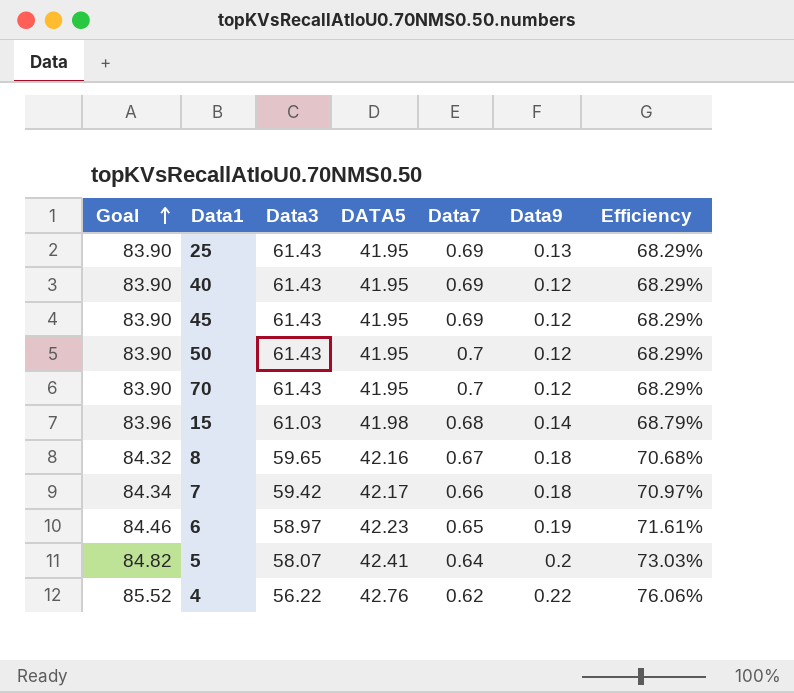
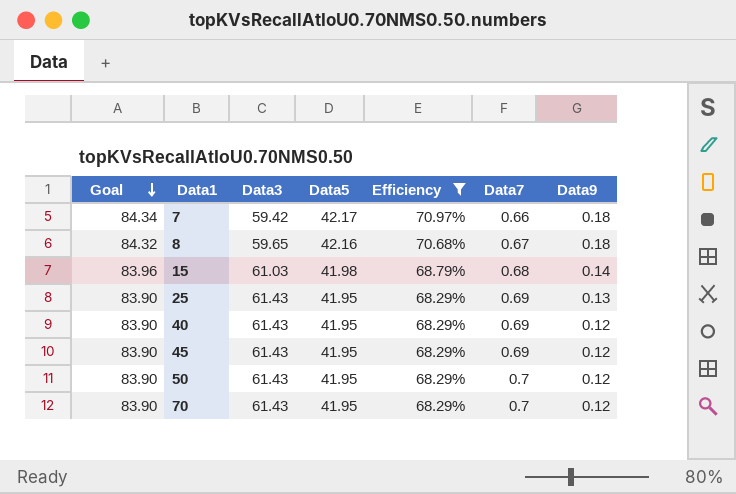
filter: none -> Efficiency <= 70.97%
row order: Goal ascending -> Goal descending
column name: DATA5 -> Data5
column Efficiency | position: 7 -> 5

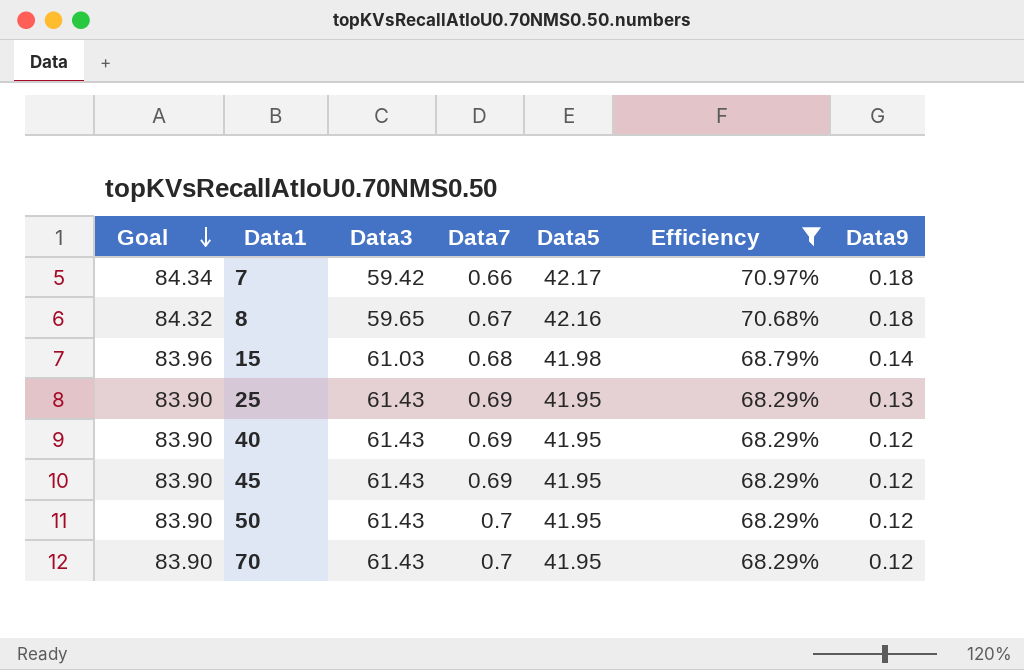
column Data7 | position: 6 -> 4

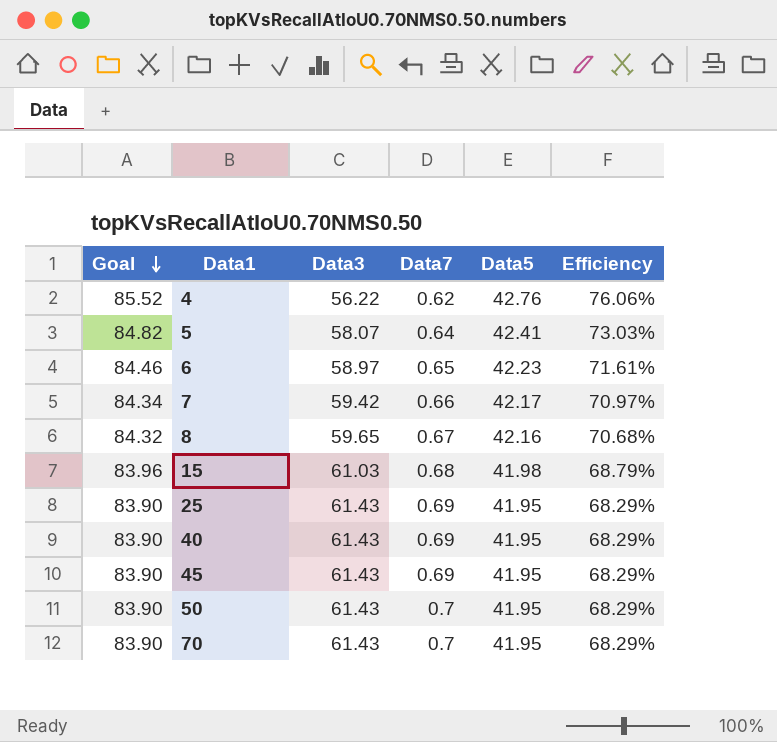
filter: Efficiency <= 70.97% -> none
column Data9 | position: 7 -> none

